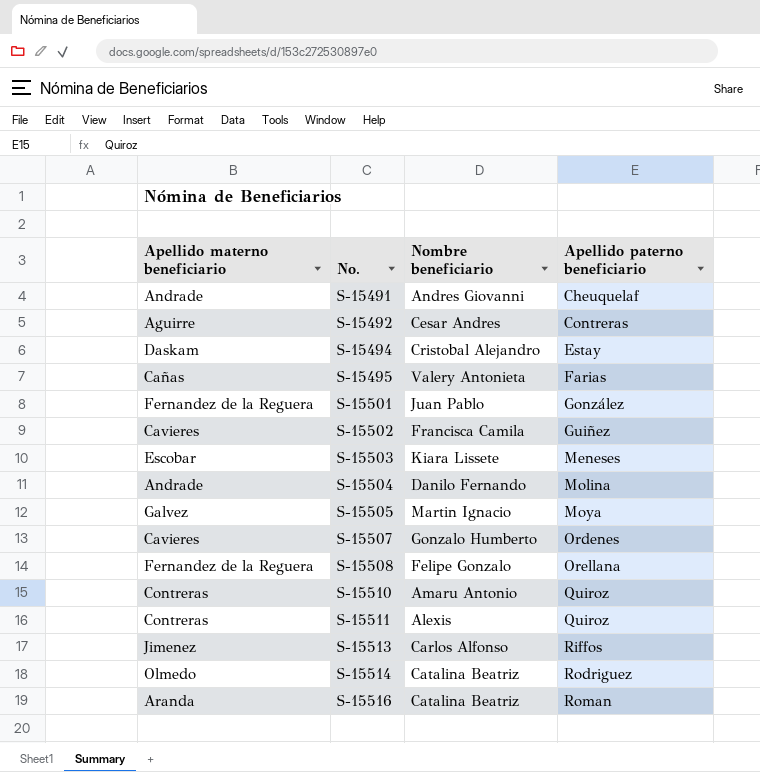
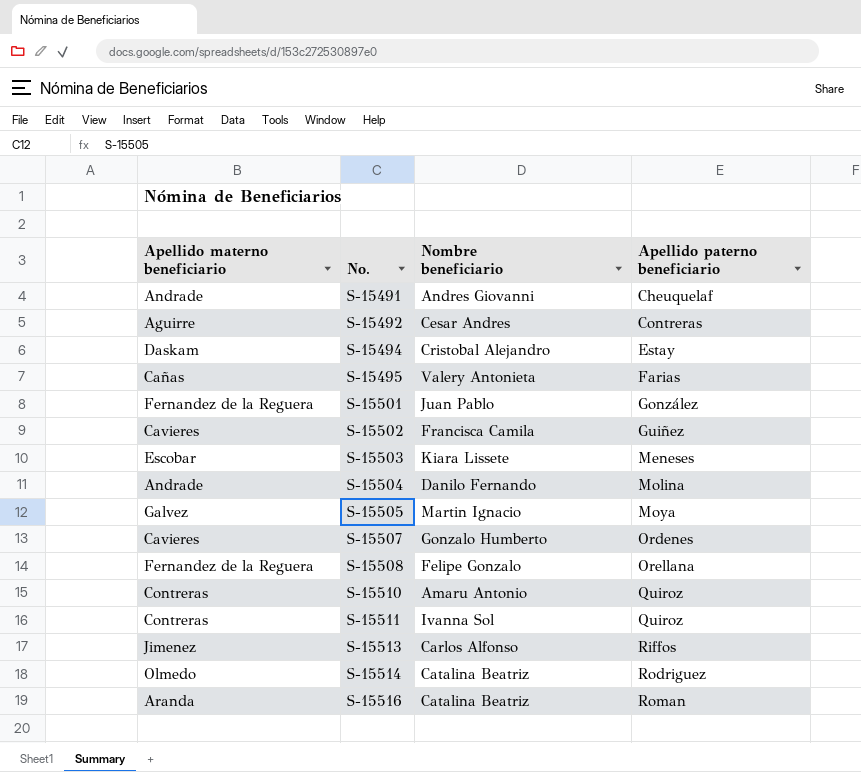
S-15511 | Nombre beneficiario: Alexis -> Ivanna Sol

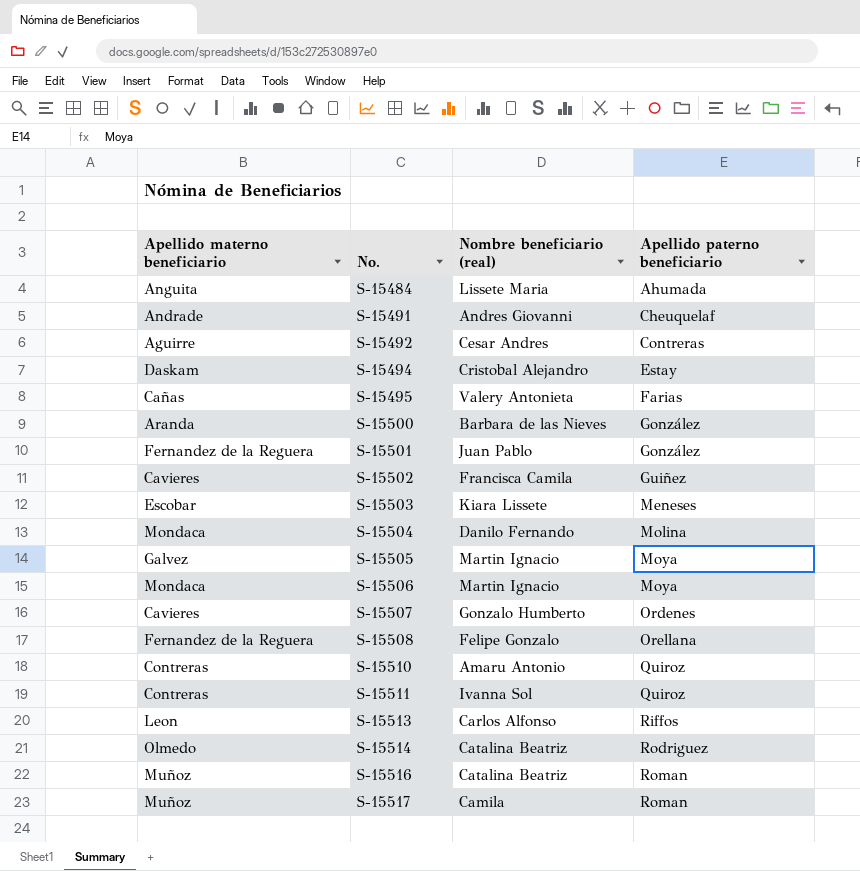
column name: Nombre beneficiario -> Nombre beneficiario (real)
row S-15484: none -> Anguita | Lissete Maria | Ahumada
row S-15500: none -> Aranda | Barbara de las Nieves | González
S-15504 | Apellido materno beneficiario: Andrade -> Mondaca
row S-15506: none -> Mondaca | Martin Ignacio | Moya
S-15513 | Apellido materno beneficiario: Jimenez -> Leon
S-15516 | Apellido materno beneficiario: Aranda -> Muñoz
row S-15517: none -> Muñoz | Camila | Roman

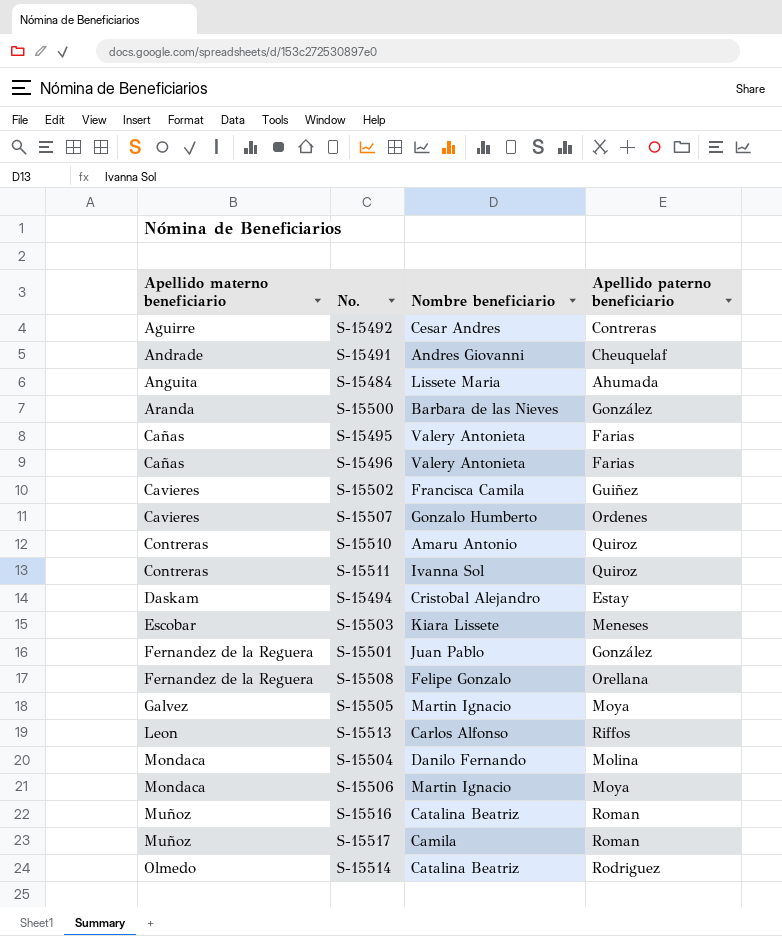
row order: No. ascending -> Apellido materno beneficiario ascending
column name: Nombre beneficiario (real) -> Nombre beneficiario
row S-15496: none -> Cañas | Valery Antonieta | Farias

